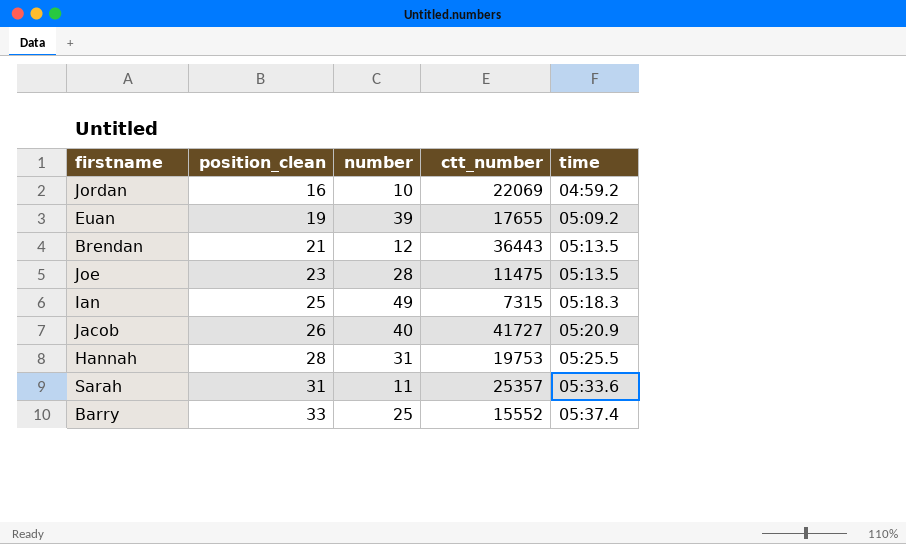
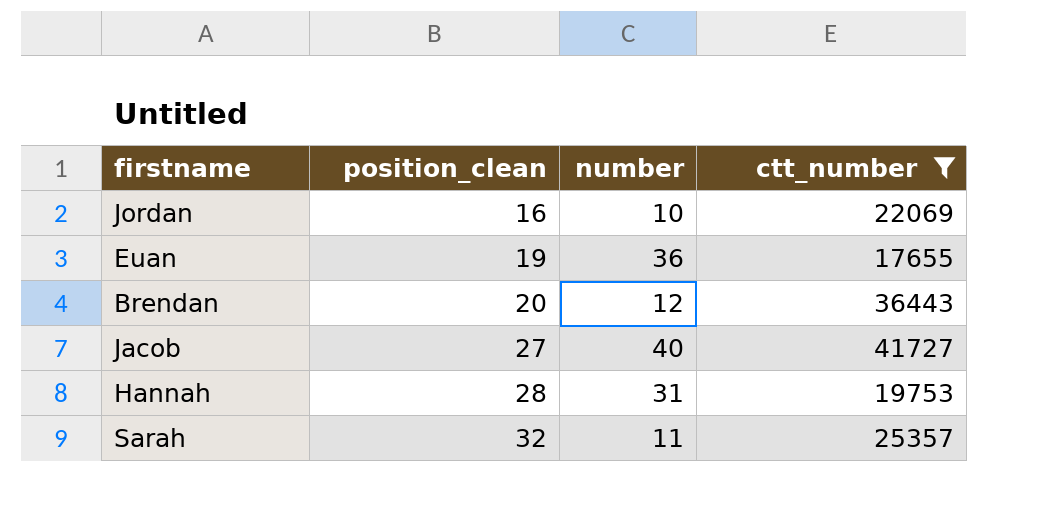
filter: none -> ctt_number >= 17655
column time | position: 5 -> none
Euan | number: 39 -> 36
Brendan | position_clean: 21 -> 20
Jacob | position_clean: 26 -> 27
Sarah | position_clean: 31 -> 32

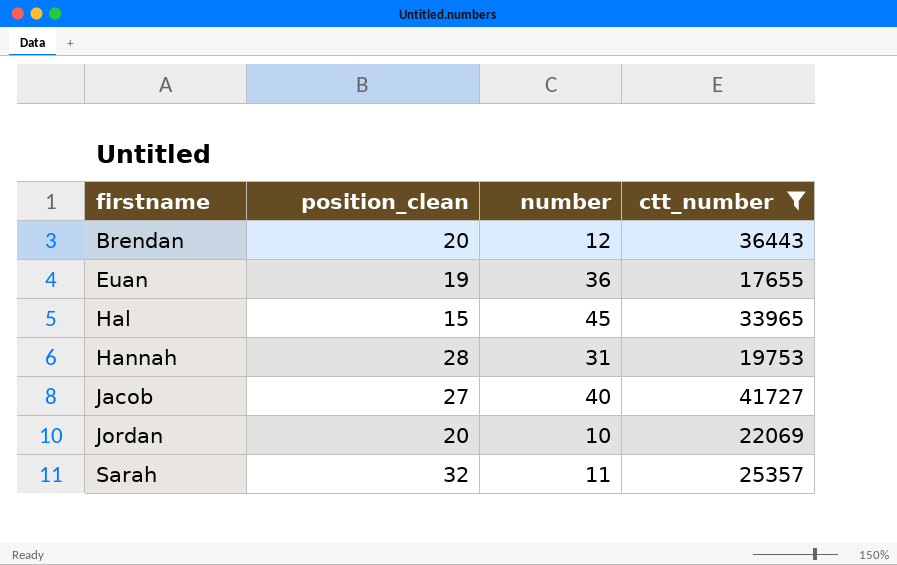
row order: position_clean ascending -> firstname ascending
row Hal: none -> 15 | 45 | 33965
Jordan | position_clean: 16 -> 20

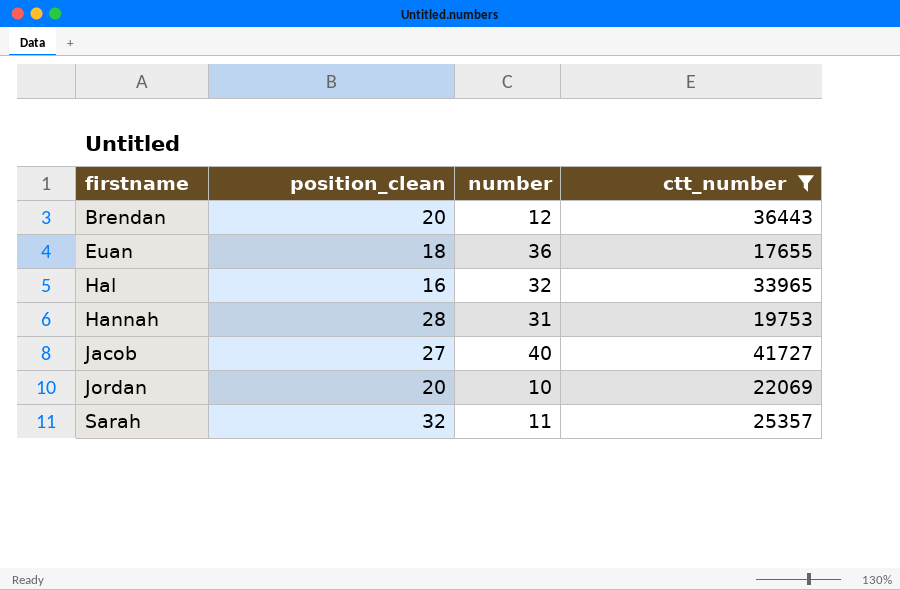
Euan | position_clean: 19 -> 18
Hal | position_clean: 15 -> 16
Hal | number: 45 -> 32

